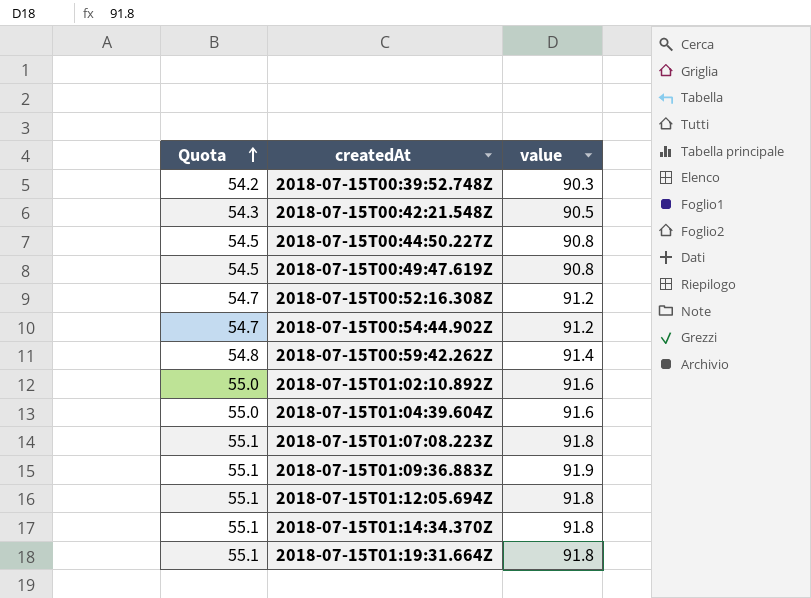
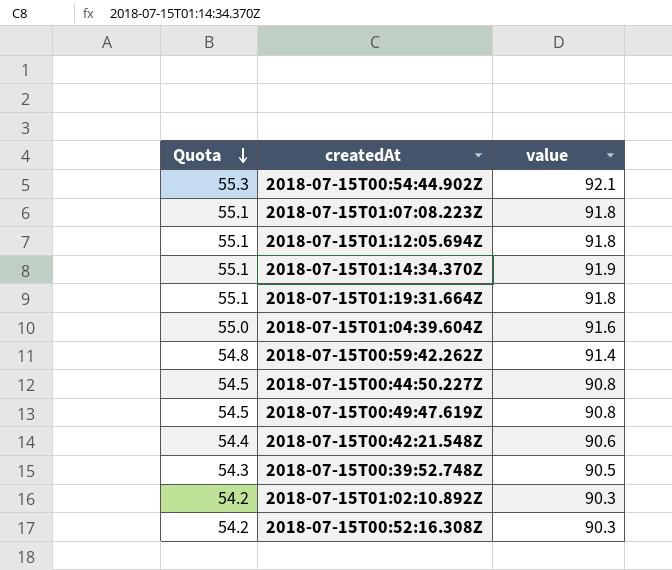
row order: Quota ascending -> Quota descending
row 2018-07-15T01:09:36.883Z: 55.1 | 91.9 -> none
2018-07-15T00:54:44.902Z | Quota: 54.7 -> 55.3
2018-07-15T00:54:44.902Z | value: 91.2 -> 92.1
2018-07-15T01:14:34.370Z | value: 91.8 -> 91.9
2018-07-15T00:42:21.548Z | Quota: 54.3 -> 54.4
2018-07-15T00:42:21.548Z | value: 90.5 -> 90.6
2018-07-15T00:39:52.748Z | Quota: 54.2 -> 54.3
2018-07-15T00:39:52.748Z | value: 90.3 -> 90.5
2018-07-15T01:02:10.892Z | Quota: 55.0 -> 54.2
2018-07-15T01:02:10.892Z | value: 91.6 -> 90.3
2018-07-15T00:52:16.308Z | Quota: 54.7 -> 54.2
2018-07-15T00:52:16.308Z | value: 91.2 -> 90.3

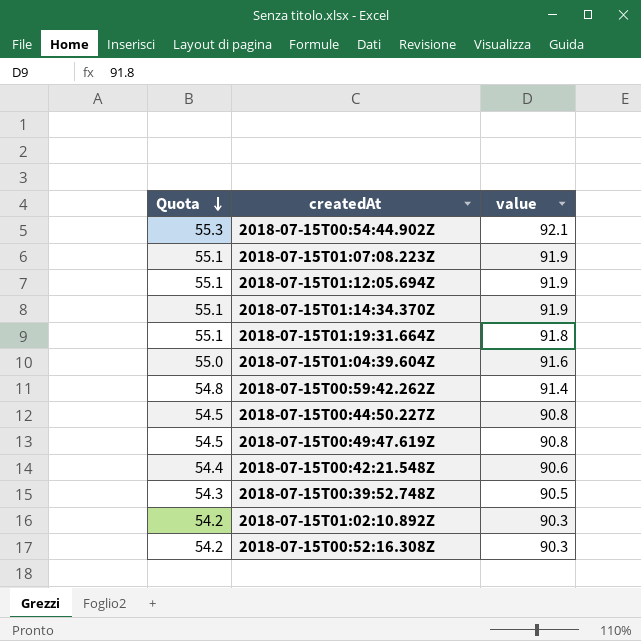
2018-07-15T01:07:08.223Z | value: 91.8 -> 91.9
2018-07-15T01:12:05.694Z | value: 91.8 -> 91.9

